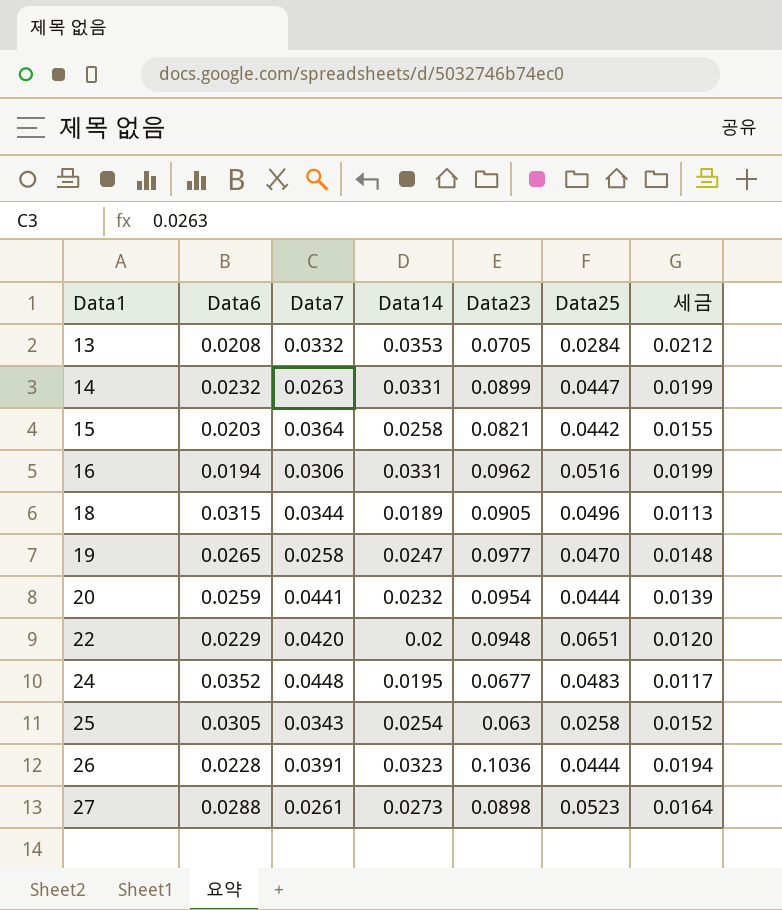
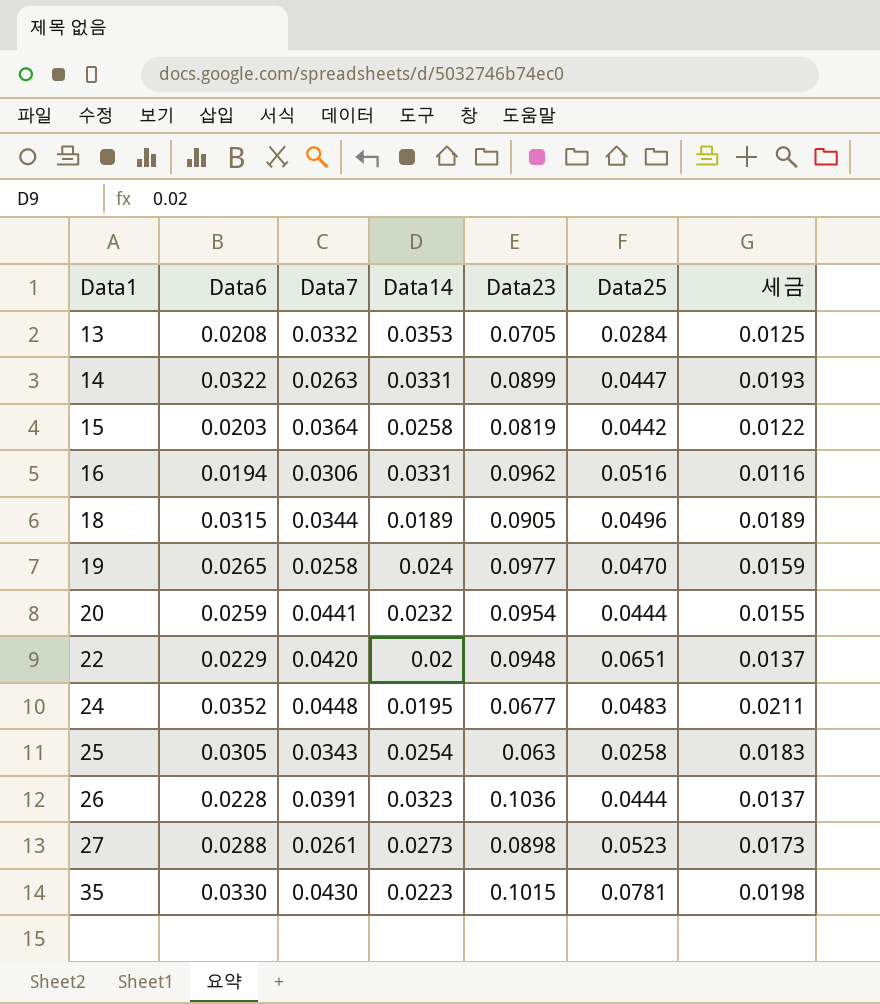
column 세금 | formula: [Data14] * 0.6 -> [Data6] * 0.6
14 | Data6: 0.0232 -> 0.0322
15 | Data23: 0.0821 -> 0.0819
19 | Data14: 0.0247 -> 0.024
row 35: none -> 0.0330 | 0.0430 | 0.0223 | 0.1015 | 0.0781 | 0.0198

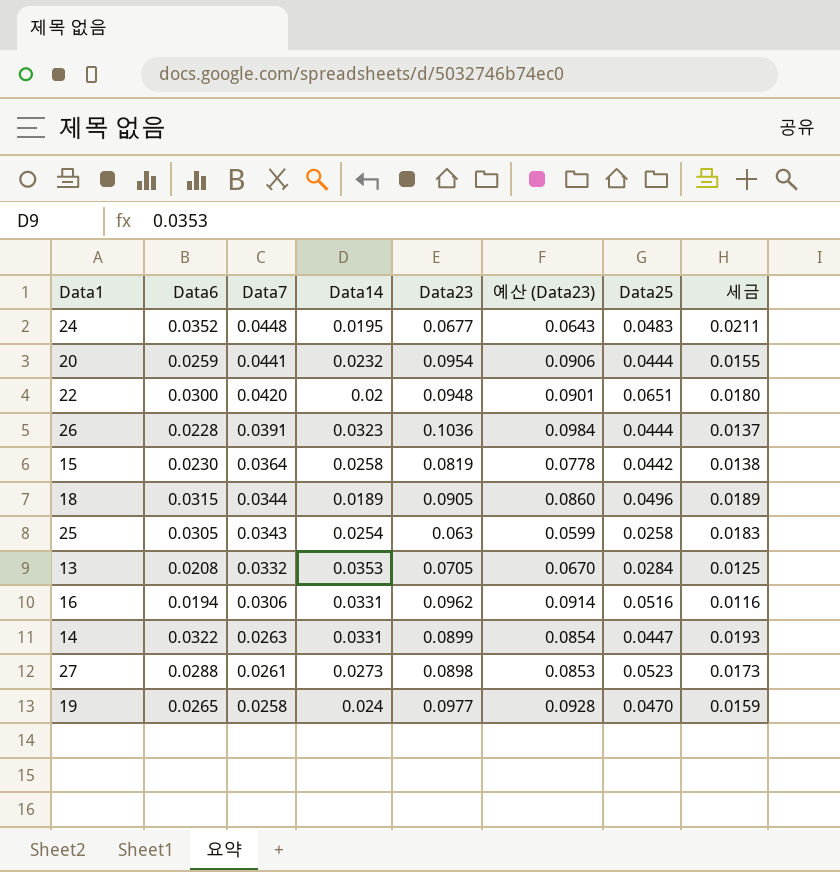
row order: Data1 ascending -> Data7 descending
column 예산 (Data23) | formula: none -> [Data23] * 0.95
row 35: 0.0330 | 0.0430 | 0.0223 | 0.1015 | 0.0781 | 0.0198 -> none
22 | Data6: 0.0229 -> 0.0300
22 | 세금: 0.0137 -> 0.0180
15 | Data6: 0.0203 -> 0.0230
15 | 세금: 0.0122 -> 0.0138

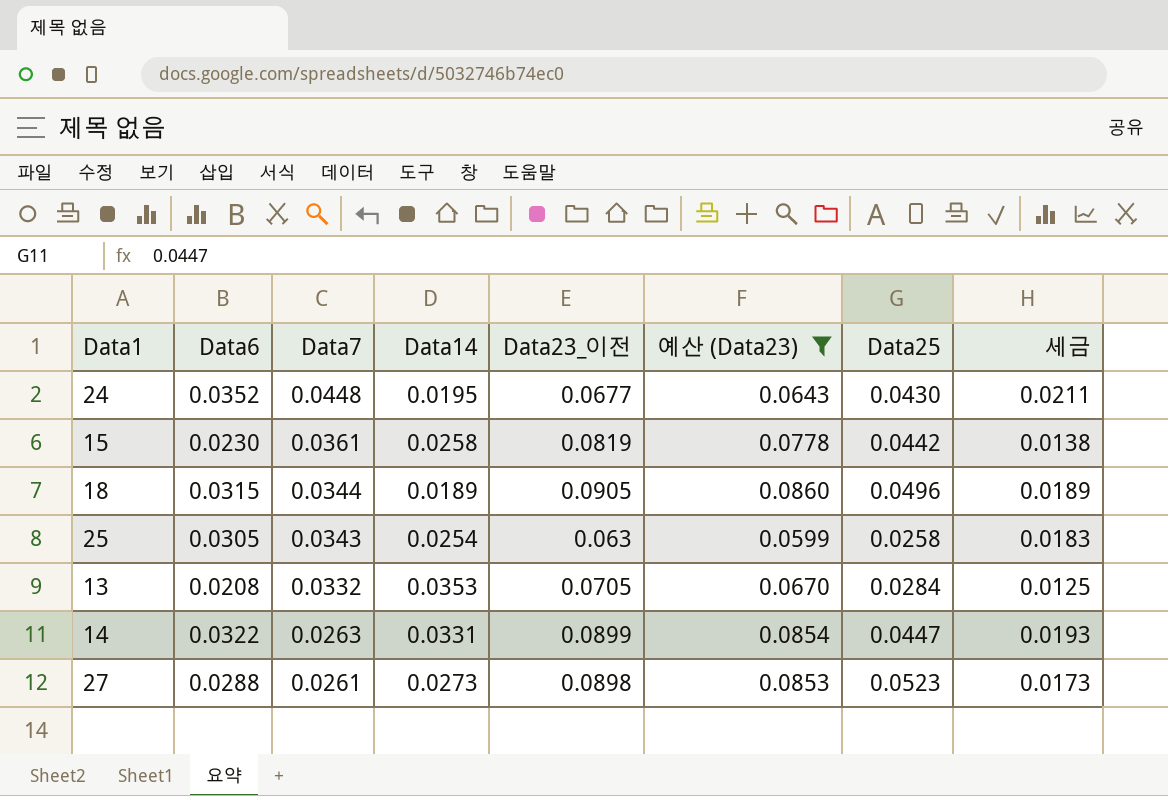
filter: none -> 예산 (Data23) <= 0.0860
column name: Data23 -> Data23_이전
24 | Data25: 0.0483 -> 0.0430
15 | Data7: 0.0364 -> 0.0361

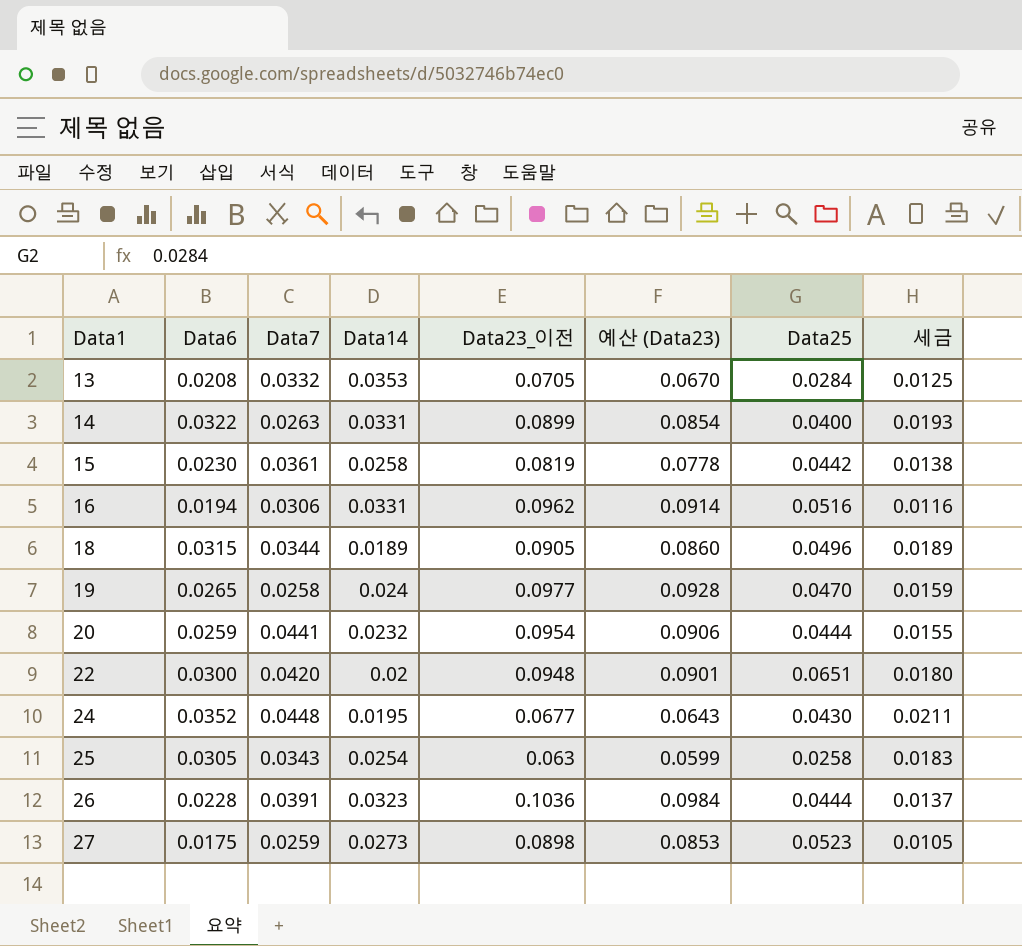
filter: 예산 (Data23) <= 0.0860 -> none
row order: Data7 descending -> Data1 ascending
14 | Data25: 0.0447 -> 0.0400
27 | Data6: 0.0288 -> 0.0175
27 | Data7: 0.0261 -> 0.0259
27 | 세금: 0.0173 -> 0.0105

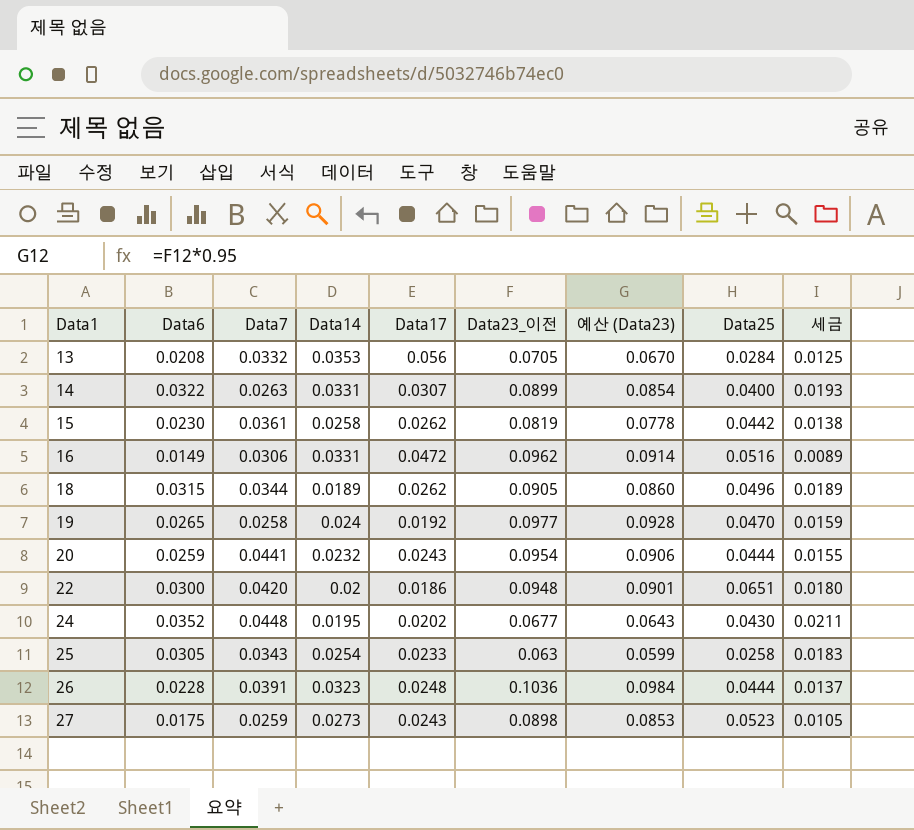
column Data17 | position: none -> 5
16 | Data6: 0.0194 -> 0.0149
16 | 세금: 0.0116 -> 0.0089

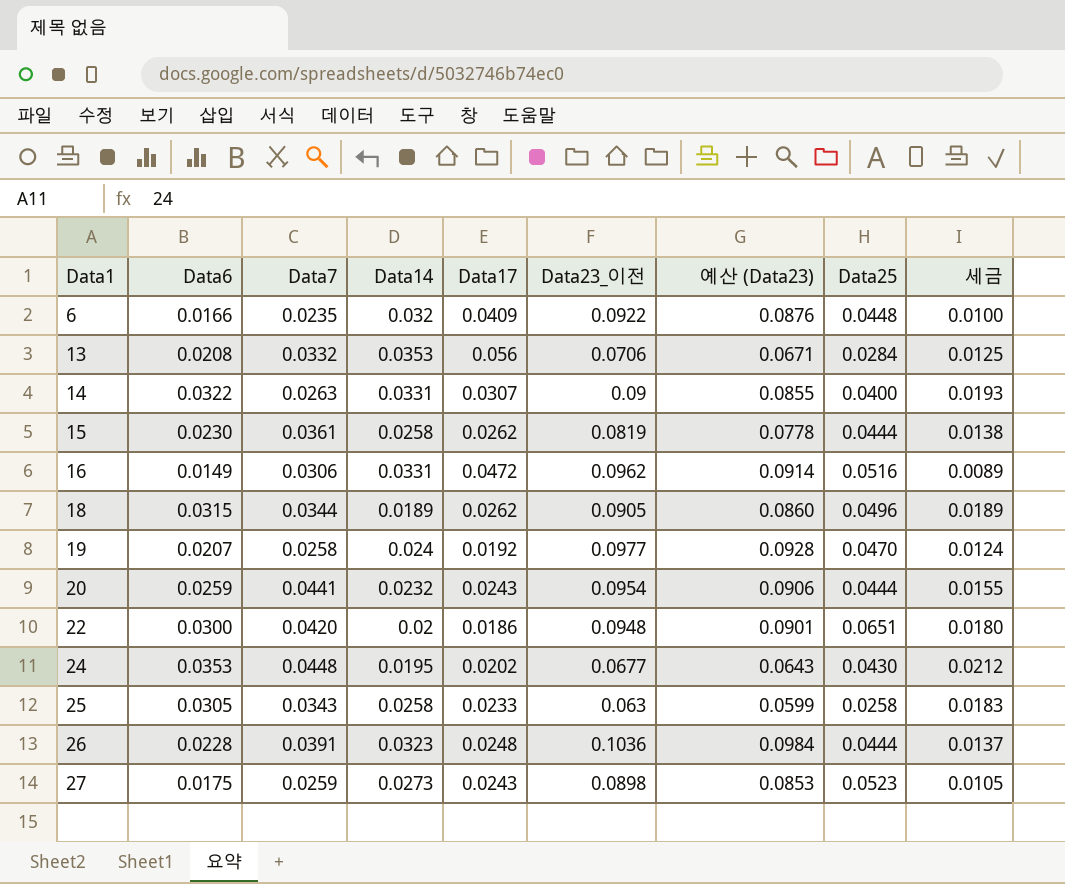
row 6: none -> 0.0166 | 0.0235 | 0.032 | 0.0409 | 0.0922 | 0.0876 | 0.0448 | 0.0100
13 | Data23_이전: 0.0705 -> 0.0706
13 | 예산 (Data23): 0.0670 -> 0.0671
14 | Data23_이전: 0.0899 -> 0.09
14 | 예산 (Data23): 0.0854 -> 0.0855
15 | Data25: 0.0442 -> 0.0444
19 | Data6: 0.0265 -> 0.0207
19 | 세금: 0.0159 -> 0.0124
24 | Data6: 0.0352 -> 0.0353
24 | 세금: 0.0211 -> 0.0212
25 | Data14: 0.0254 -> 0.0258

